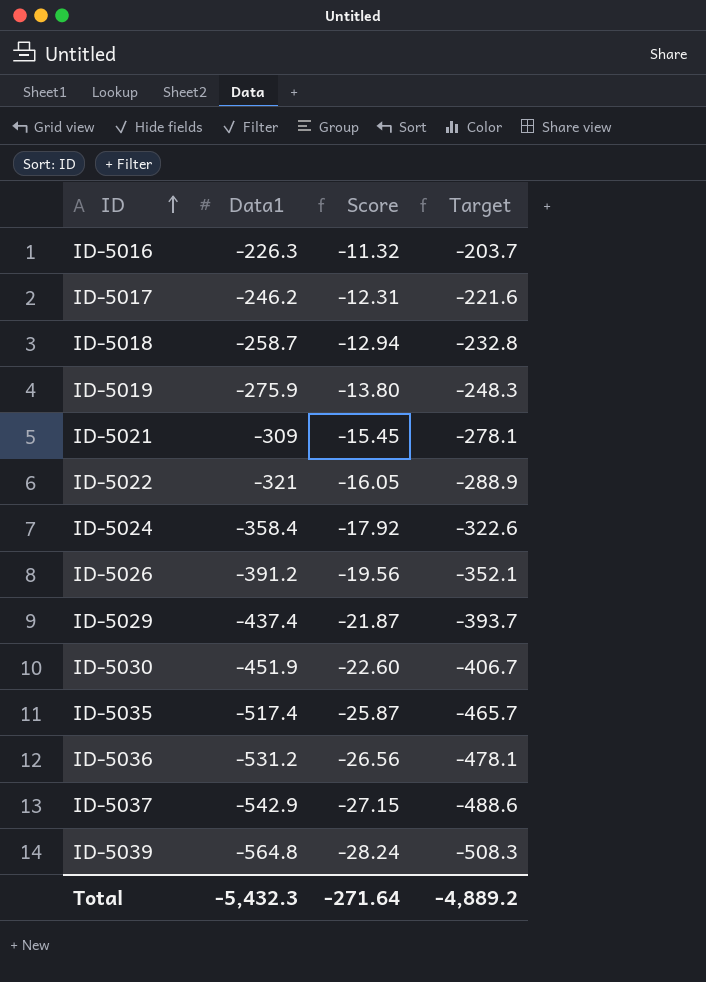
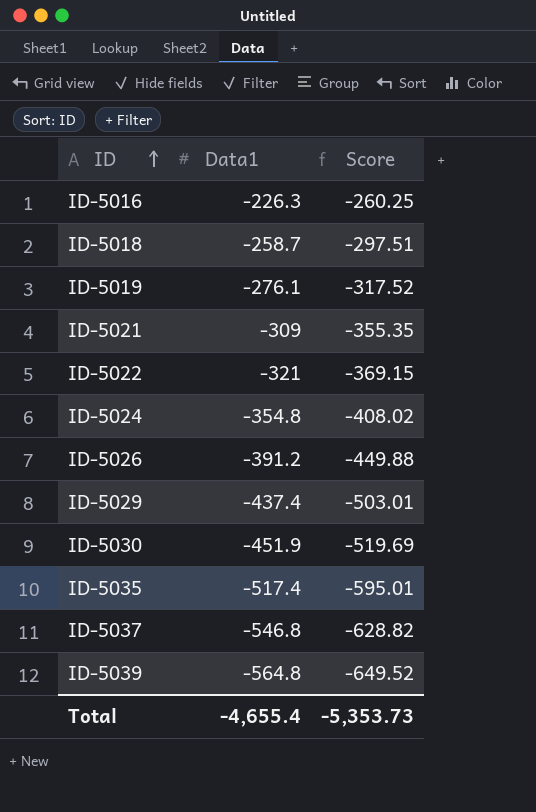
column Target | formula: [Data1] * 0.9 -> none
column Score | formula: [Data1] * 0.05 -> [Data1] * 1.15
row ID-5017: -246.2 | -12.31 | -221.6 -> none
row ID-5036: -531.2 | -26.56 | -478.1 -> none
ID-5019 | Data1: -275.9 -> -276.1
ID-5024 | Data1: -358.4 -> -354.8
ID-5037 | Data1: -542.9 -> -546.8
Total | Data1: -5,432.3 -> -4,655.4
Total | Score: -271.64 -> -5,353.73

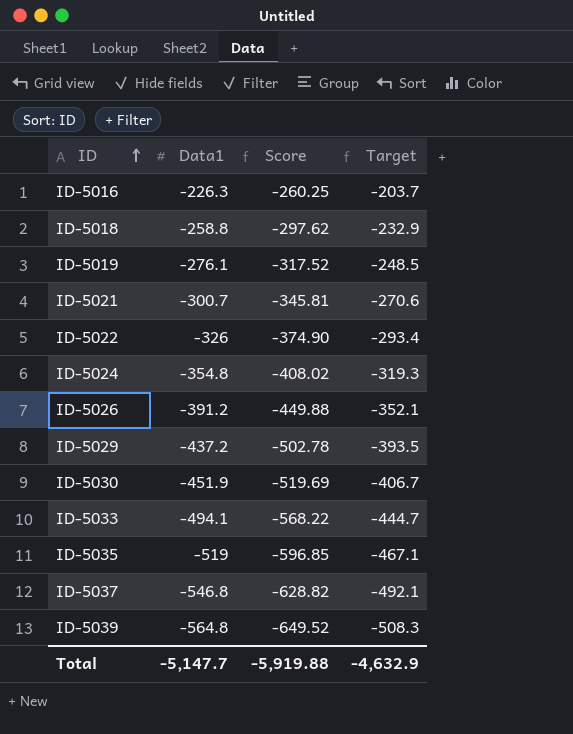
column Target | formula: none -> [Data1] * 0.9
ID-5018 | Data1: -258.7 -> -258.8
ID-5018 | Score: -297.51 -> -297.62
ID-5021 | Data1: -309 -> -300.7
ID-5021 | Score: -355.35 -> -345.81
ID-5022 | Data1: -321 -> -326
ID-5022 | Score: -369.15 -> -374.90
ID-5029 | Data1: -437.4 -> -437.2
ID-5029 | Score: -503.01 -> -502.78
row ID-5033: none -> -494.1 | -568.22 | -444.7
ID-5035 | Data1: -517.4 -> -519
ID-5035 | Score: -595.01 -> -596.85
Total | Data1: -4,655.4 -> -5,147.7
Total | Score: -5,353.73 -> -5,919.88

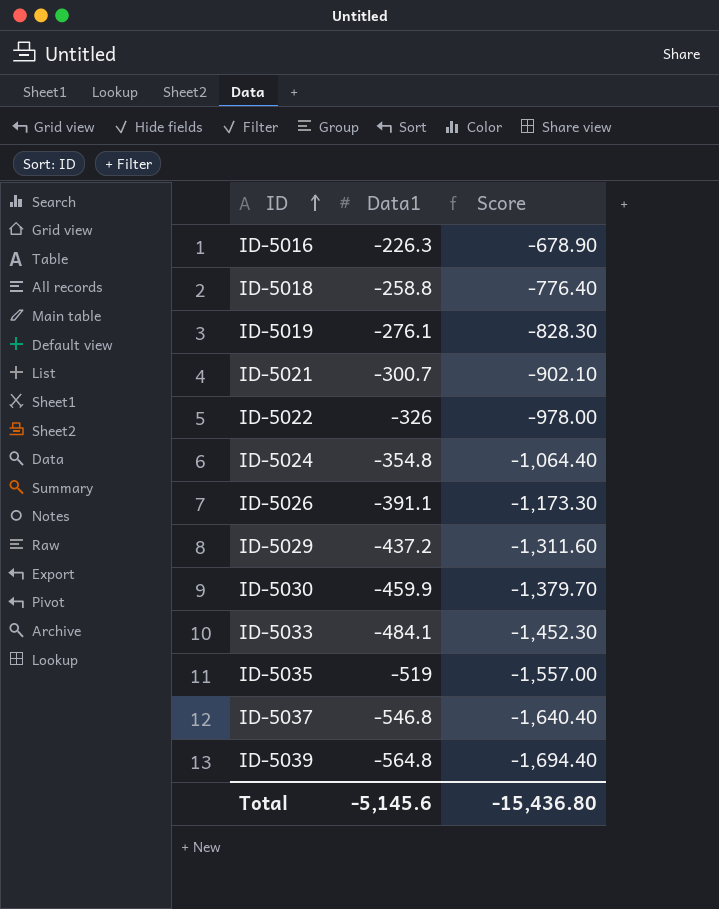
column Target | formula: [Data1] * 0.9 -> none
column Score | formula: [Data1] * 1.15 -> [Data1] * 3
ID-5026 | Data1: -391.2 -> -391.1
ID-5030 | Data1: -451.9 -> -459.9
ID-5033 | Data1: -494.1 -> -484.1
Total | Data1: -5,147.7 -> -5,145.6
Total | Score: -5,919.88 -> -15,436.80

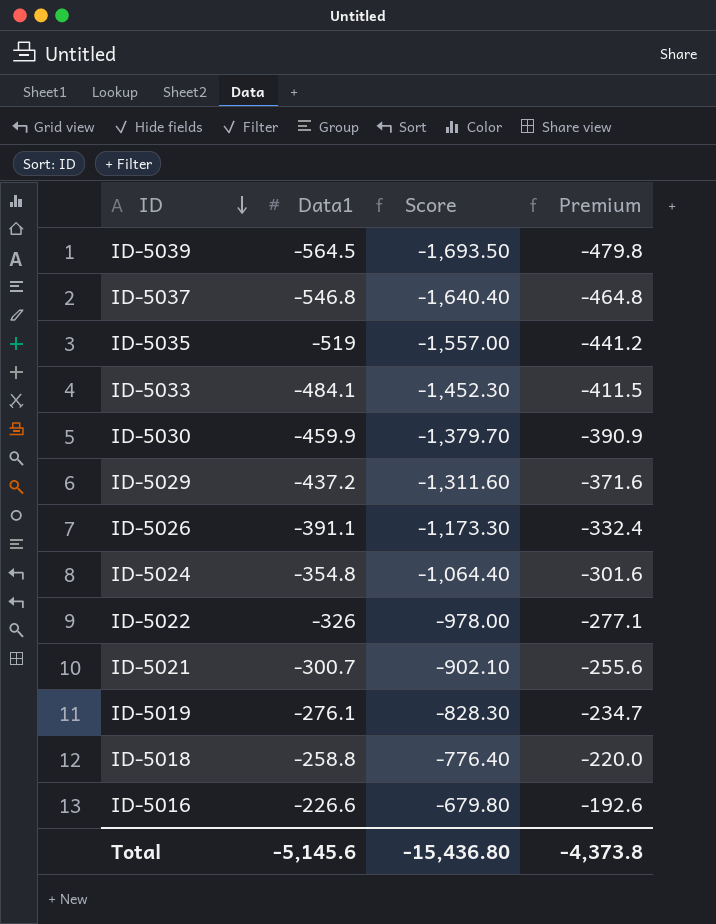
row order: ID ascending -> ID descending
column Premium | formula: none -> [Data1] * 0.85
ID-5039 | Data1: -564.8 -> -564.5
ID-5039 | Score: -1,694.40 -> -1,693.50
ID-5016 | Data1: -226.3 -> -226.6
ID-5016 | Score: -678.90 -> -679.80

